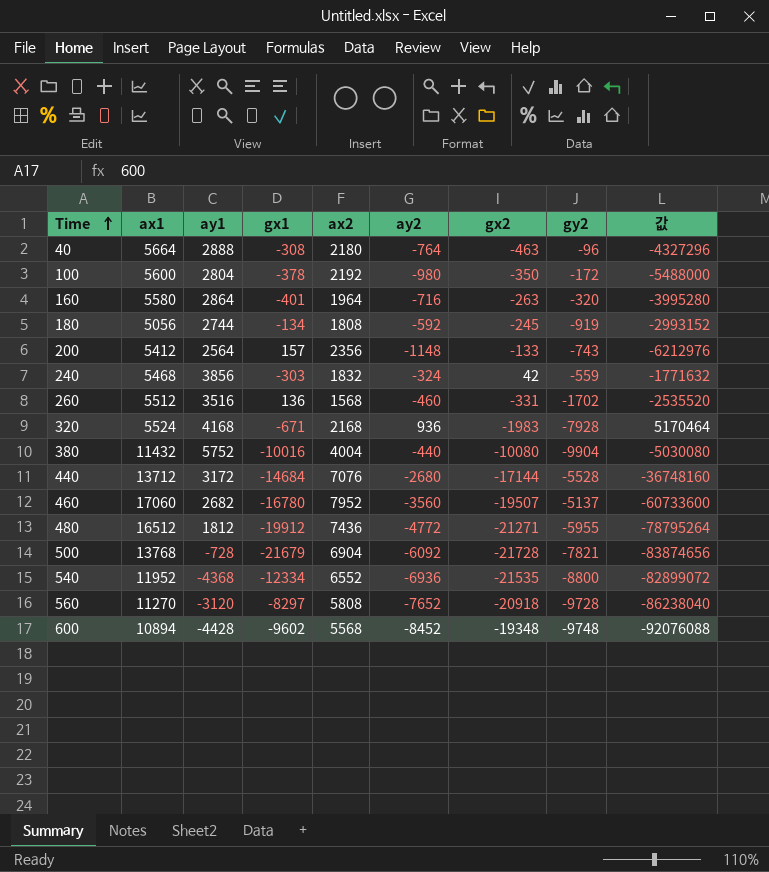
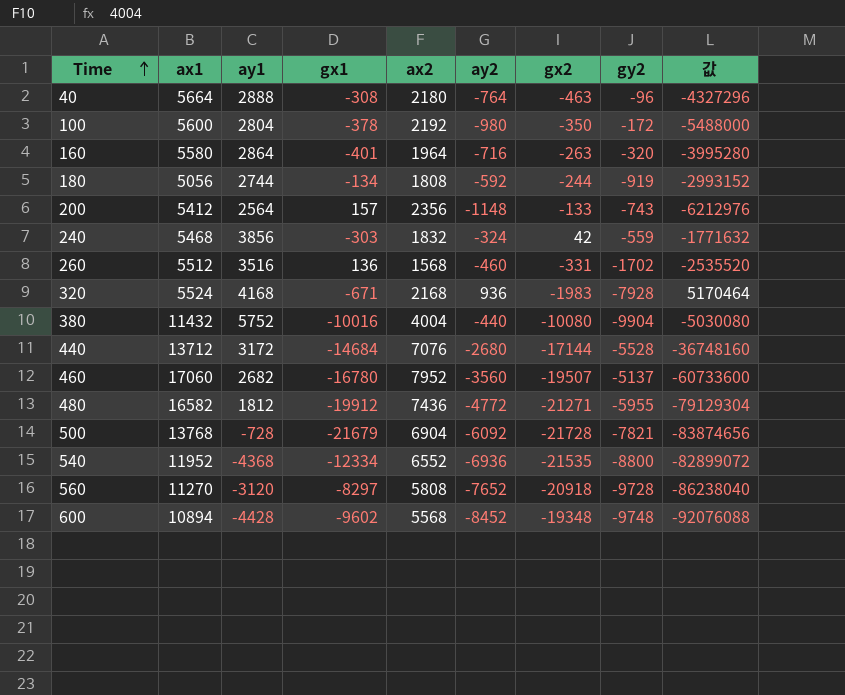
180 | gx2: -245 -> -244
480 | ax1: 16512 -> 16582
480 | 값: -78795264 -> -79129304

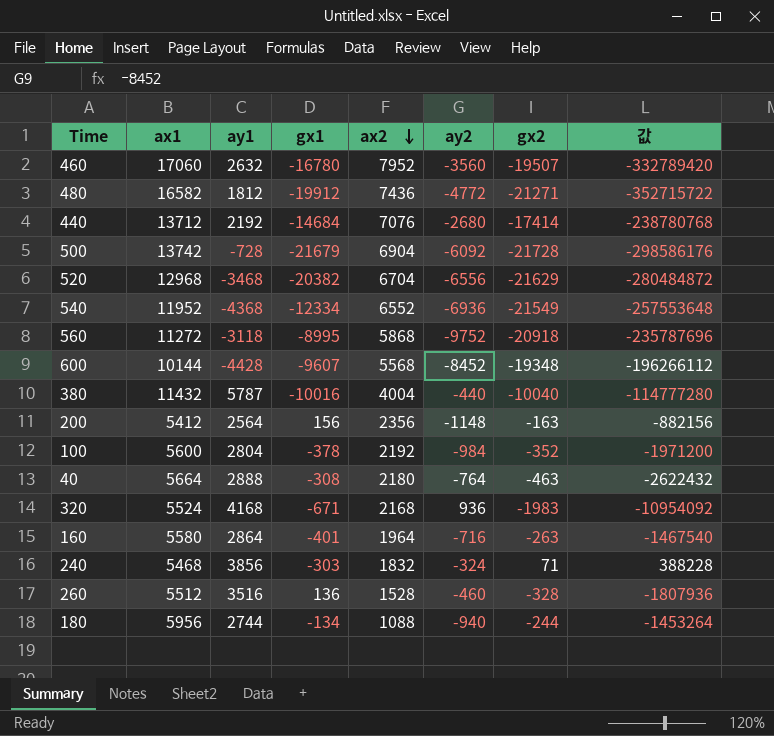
row order: Time ascending -> ax2 descending
column gy2 | position: 8 -> none
column 값 | formula: [ax1] * [ay2] -> [ax1] * [gx2]
460 | ay1: 2682 -> 2632
440 | ay1: 3172 -> 2192
440 | gx2: -17144 -> -17414
500 | ax1: 13768 -> 13742
row 520: none -> 12968 | -3468 | -20382 | 6704 | -6556 | -21629 | -280484872
540 | gx2: -21535 -> -21549
560 | ax1: 11270 -> 11272
560 | ay1: -3120 -> -3118
560 | gx1: -8297 -> -8995
560 | ax2: 5808 -> 5868
560 | ay2: -7652 -> -9752
600 | ax1: 10894 -> 10144
600 | gx1: -9602 -> -9607
380 | ay1: 5752 -> 5787
380 | gx2: -10080 -> -10040
200 | gx1: 157 -> 156
200 | gx2: -133 -> -163
100 | ay2: -980 -> -984
100 | gx2: -350 -> -352
240 | gx2: 42 -> 71
260 | ax2: 1568 -> 1528
260 | gx2: -331 -> -328
180 | ax1: 5056 -> 5956
180 | ax2: 1808 -> 1088
180 | ay2: -592 -> -940

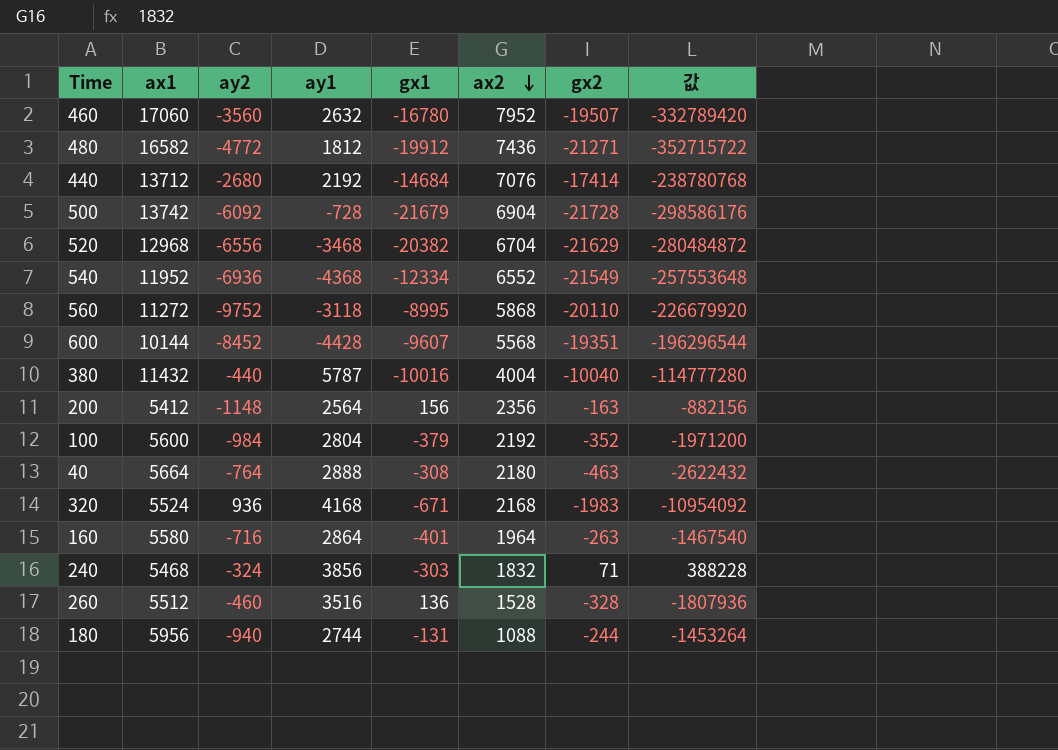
column ay2 | position: 6 -> 3
560 | gx2: -20918 -> -20110
560 | 값: -235787696 -> -226679920
600 | gx2: -19348 -> -19351
600 | 값: -196266112 -> -196296544
100 | gx1: -378 -> -379
180 | gx1: -134 -> -131

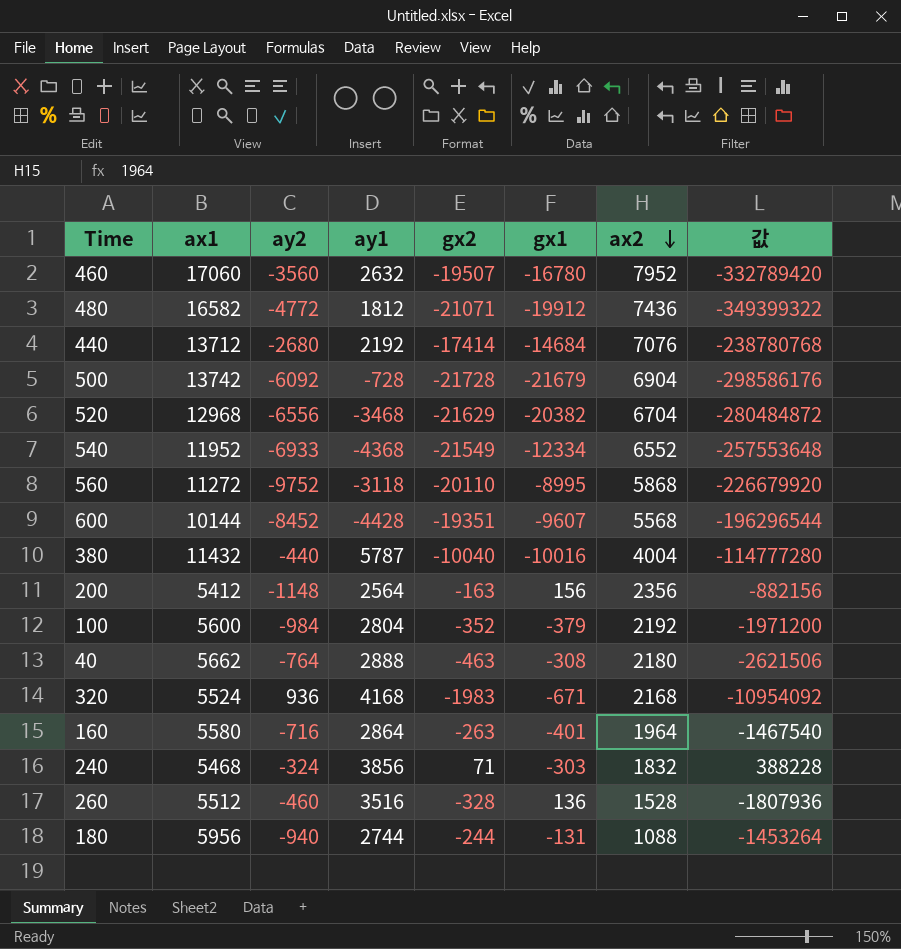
column gx2 | position: 7 -> 5
480 | gx2: -21271 -> -21071
480 | 값: -352715722 -> -349399322
540 | ay2: -6936 -> -6933
40 | ax1: 5664 -> 5662
40 | 값: -2622432 -> -2621506

